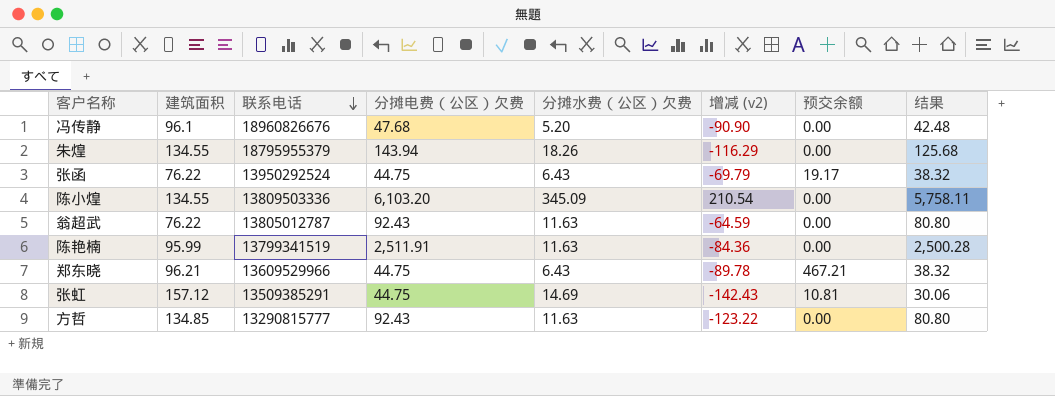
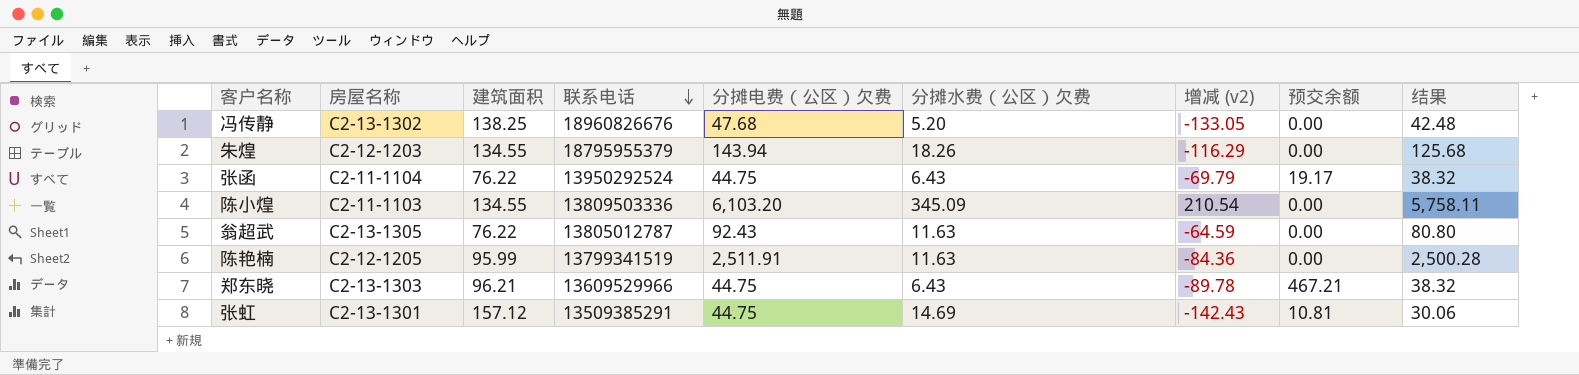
column 房屋名称 | position: none -> 2
row 方哲: 134.85 | 13290815777 | 92.43 | 11.63 | -123.22 | 0.00 | 80.80 -> none
冯传静 | 建筑面积: 96.1 -> 138.25
冯传静 | 增减 (v2): -90.90 -> -133.05

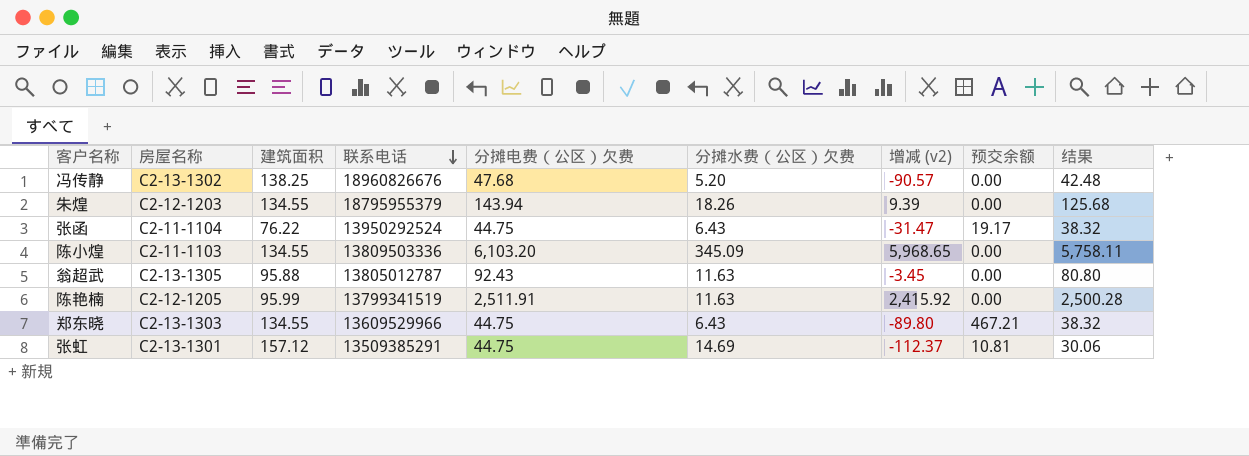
column 增减 (v2) | formula: [分摊水费（公区）欠费] - [建筑面积] -> [分摊电费（公区）欠费] - [建筑面积]
翁超武 | 建筑面积: 76.22 -> 95.88
郑东晓 | 建筑面积: 96.21 -> 134.55

